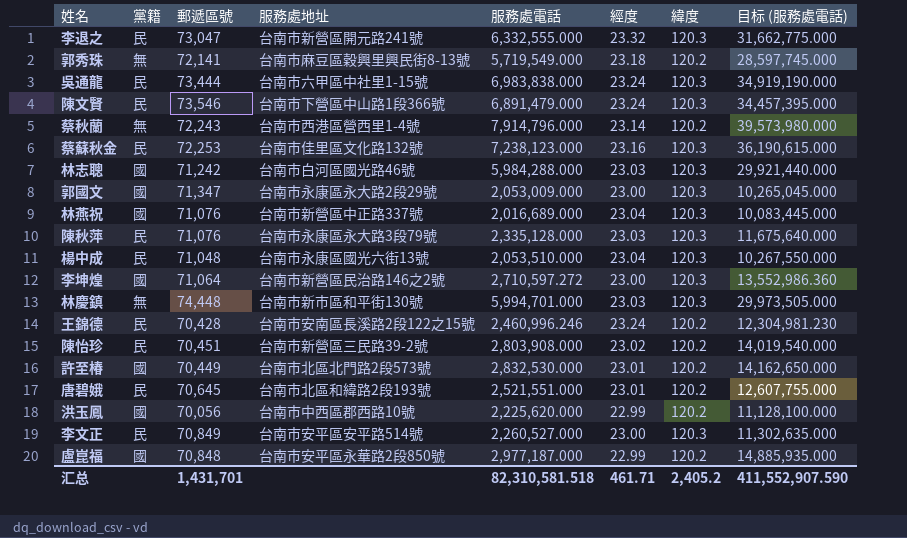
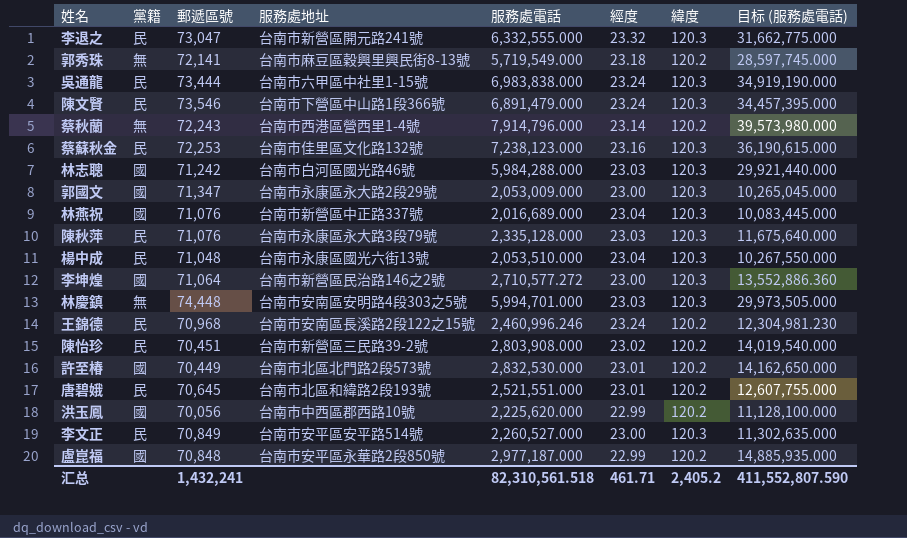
李坤煌 | 服務處電話: 2,710,597.272 -> 2,710,577.272
李坤煌 | 目标 (服務處電話): 13,552,986.360 -> 13,552,886.360
林慶鎮 | 服務處地址: 台南市新市區和平街130號 -> 台南市安南區安明路4段303之5號
王錦德 | 郵遞區號: 70,428 -> 70,968
汇总 | 郵遞區號: 1,431,701 -> 1,432,241
汇总 | 服務處電話: 82,310,581.518 -> 82,310,561.518
汇总 | 目标 (服務處電話): 411,552,907.590 -> 411,552,807.590

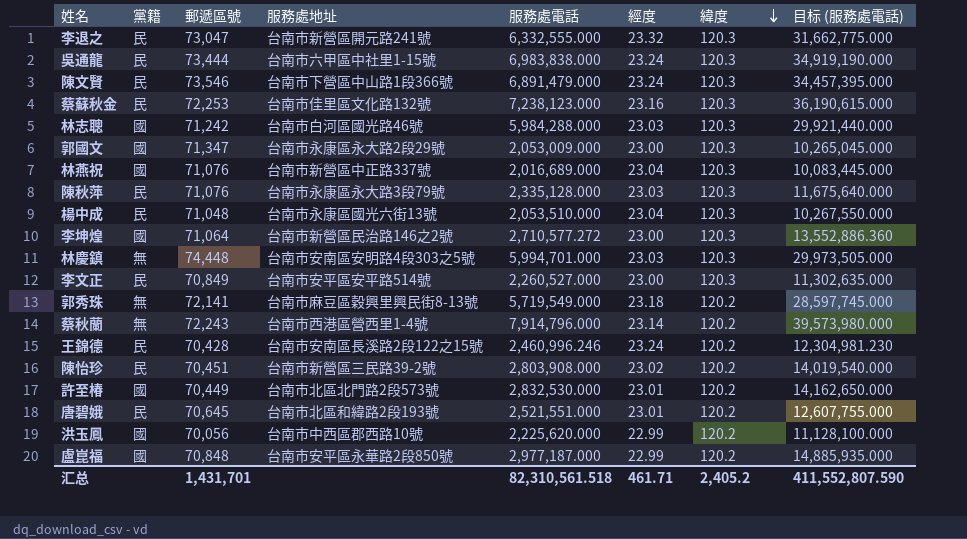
row order: none -> 緯度 descending
王錦德 | 郵遞區號: 70,968 -> 70,428
汇总 | 郵遞區號: 1,432,241 -> 1,431,701

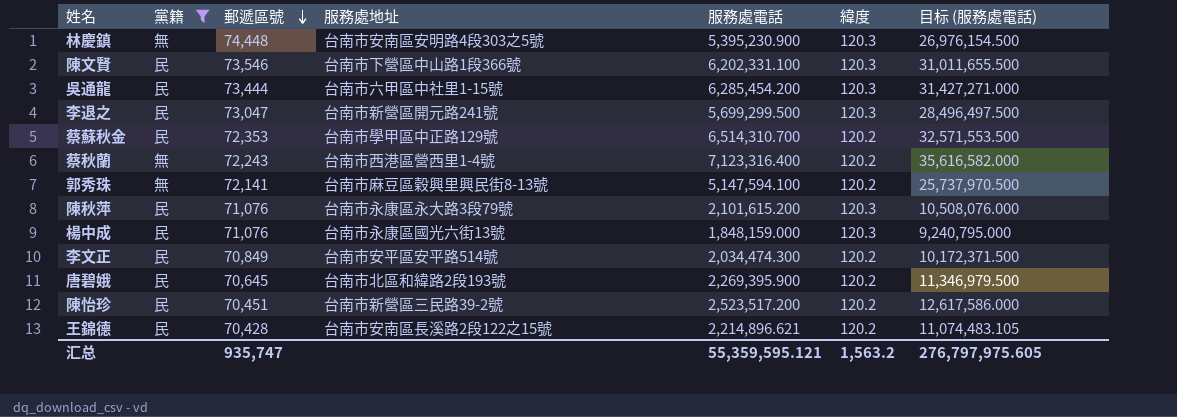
filter: none -> 黨籍 != 國
row order: 緯度 descending -> 郵遞區號 descending
column 經度 | position: 6 -> none
林慶鎮 | 服務處電話: 5,994,701.000 -> 5,395,230.900
林慶鎮 | 目标 (服務處電話): 29,973,505.000 -> 26,976,154.500
陳文賢 | 服務處電話: 6,891,479.000 -> 6,202,331.100
陳文賢 | 目标 (服務處電話): 34,457,395.000 -> 31,011,655.500
吳通龍 | 服務處電話: 6,983,838.000 -> 6,285,454.200
吳通龍 | 目标 (服務處電話): 34,919,190.000 -> 31,427,271.000
李退之 | 服務處電話: 6,332,555.000 -> 5,699,299.500
李退之 | 目标 (服務處電話): 31,662,775.000 -> 28,496,497.500
蔡蘇秋金 | 郵遞區號: 72,253 -> 72,353
蔡蘇秋金 | 服務處地址: 台南市佳里區文化路132號 -> 台南市學甲區中正路129號
蔡蘇秋金 | 服務處電話: 7,238,123.000 -> 6,514,310.700
蔡蘇秋金 | 緯度: 120.3 -> 120.2
蔡蘇秋金 | 目标 (服務處電話): 36,190,615.000 -> 32,571,553.500
蔡秋蘭 | 服務處電話: 7,914,796.000 -> 7,123,316.400
蔡秋蘭 | 目标 (服務處電話): 39,573,980.000 -> 35,616,582.000
郭秀珠 | 服務處電話: 5,719,549.000 -> 5,147,594.100
郭秀珠 | 目标 (服務處電話): 28,597,745.000 -> 25,737,970.500
陳秋萍 | 服務處電話: 2,335,128.000 -> 2,101,615.200
陳秋萍 | 目标 (服務處電話): 11,675,640.000 -> 10,508,076.000
楊中成 | 郵遞區號: 71,048 -> 71,076
楊中成 | 服務處電話: 2,053,510.000 -> 1,848,159.000
楊中成 | 目标 (服務處電話): 10,267,550.000 -> 9,240,795.000
李文正 | 服務處電話: 2,260,527.000 -> 2,034,474.300
李文正 | 緯度: 120.3 -> 120.2
李文正 | 目标 (服務處電話): 11,302,635.000 -> 10,172,371.500
唐碧娥 | 服務處電話: 2,521,551.000 -> 2,269,395.900
唐碧娥 | 目标 (服務處電話): 12,607,755.000 -> 11,346,979.500
陳怡珍 | 服務處電話: 2,803,908.000 -> 2,523,517.200
陳怡珍 | 目标 (服務處電話): 14,019,540.000 -> 12,617,586.000
王錦德 | 服務處電話: 2,460,996.246 -> 2,214,896.621
王錦德 | 目标 (服務處電話): 12,304,981.230 -> 11,074,483.105
汇总 | 郵遞區號: 1,431,701 -> 935,747
汇总 | 服務處電話: 82,310,561.518 -> 55,359,595.121
汇总 | 緯度: 2,405.2 -> 1,563.2
汇总 | 目标 (服務處電話): 411,552,807.590 -> 276,797,975.605

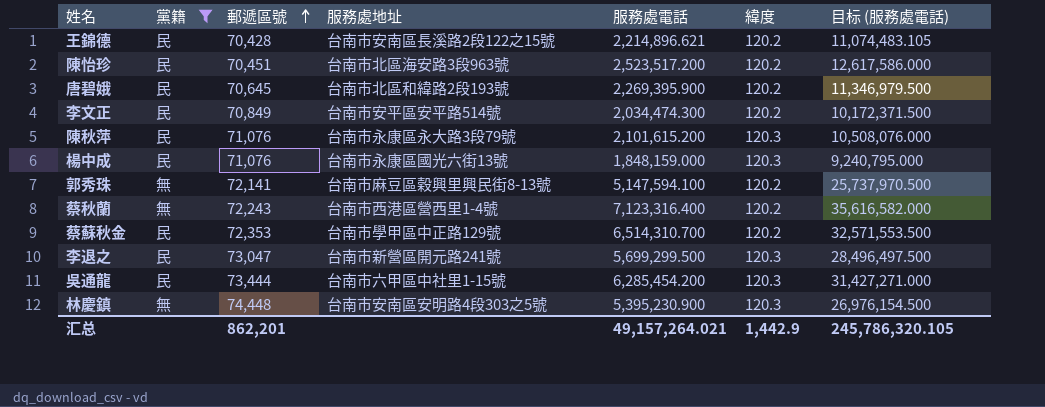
row order: 郵遞區號 descending -> 郵遞區號 ascending
row 陳文賢: 民 | 73,546 | 台南市下營區中山路1段366號 | 6,202,331.100 | 120.3 | 31,011,655.500 -> none
陳怡珍 | 服務處地址: 台南市新營區三民路39-2號 -> 台南市北區海安路3段963號
汇总 | 郵遞區號: 935,747 -> 862,201
汇总 | 服務處電話: 55,359,595.121 -> 49,157,264.021
汇总 | 緯度: 1,563.2 -> 1,442.9
汇总 | 目标 (服務處電話): 276,797,975.605 -> 245,786,320.105

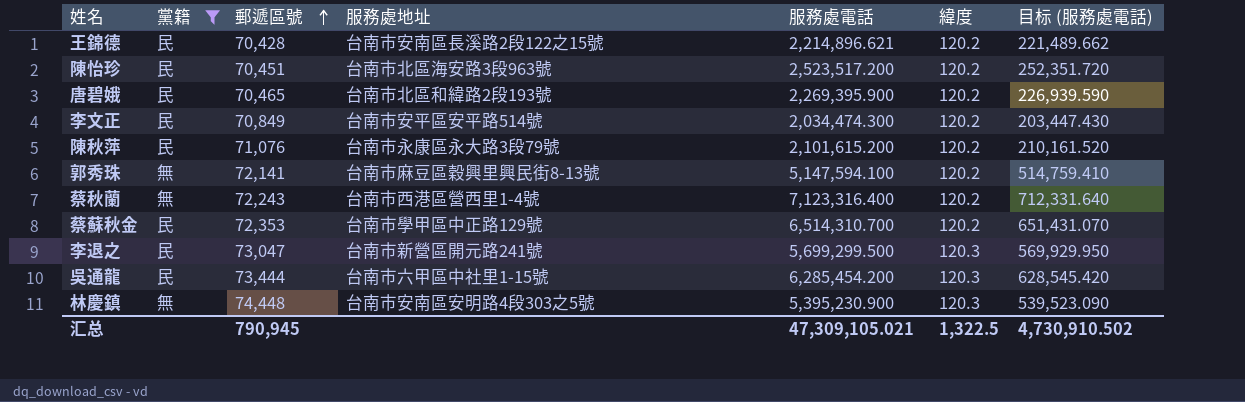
column 目标 (服務處電話) | formula: [服務處電話] * 5 -> [服務處電話] * 0.1
row 楊中成: 民 | 71,076 | 台南市永康區國光六街13號 | 1,848,159.000 | 120.3 | 9,240,795.000 -> none
唐碧娥 | 郵遞區號: 70,645 -> 70,465
陳秋萍 | 緯度: 120.3 -> 120.2
汇总 | 郵遞區號: 862,201 -> 790,945
汇总 | 服務處電話: 49,157,264.021 -> 47,309,105.021
汇总 | 緯度: 1,442.9 -> 1,322.5
汇总 | 目标 (服務處電話): 245,786,320.105 -> 4,730,910.502

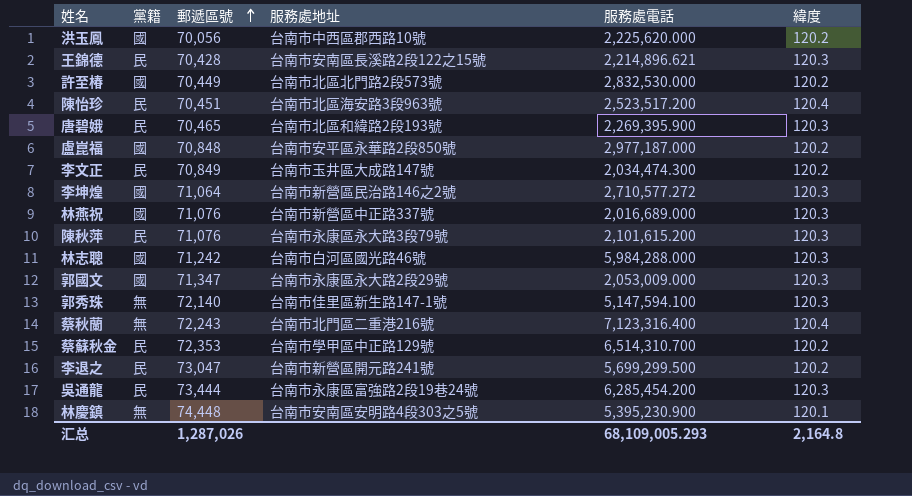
filter: 黨籍 != 國 -> none
column 目标 (服務處電話) | formula: [服務處電話] * 0.1 -> none
王錦德 | 緯度: 120.2 -> 120.3
陳怡珍 | 緯度: 120.2 -> 120.4
唐碧娥 | 緯度: 120.2 -> 120.3
李文正 | 服務處地址: 台南市安平區安平路514號 -> 台南市玉井區大成路147號
陳秋萍 | 緯度: 120.2 -> 120.3
郭秀珠 | 郵遞區號: 72,141 -> 72,140
郭秀珠 | 服務處地址: 台南市麻豆區穀興里興民街8-13號 -> 台南市佳里區新生路147-1號
郭秀珠 | 緯度: 120.2 -> 120.3
蔡秋蘭 | 服務處地址: 台南市西港區營西里1-4號 -> 台南市北門區二重港216號
蔡秋蘭 | 緯度: 120.2 -> 120.4
李退之 | 緯度: 120.3 -> 120.2
吳通龍 | 服務處地址: 台南市六甲區中社里1-15號 -> 台南市永康區富強路2段19巷24號
林慶鎮 | 緯度: 120.3 -> 120.1
汇总 | 郵遞區號: 790,945 -> 1,287,026
汇总 | 服務處電話: 47,309,105.021 -> 68,109,005.293
汇总 | 緯度: 1,322.5 -> 2,164.8

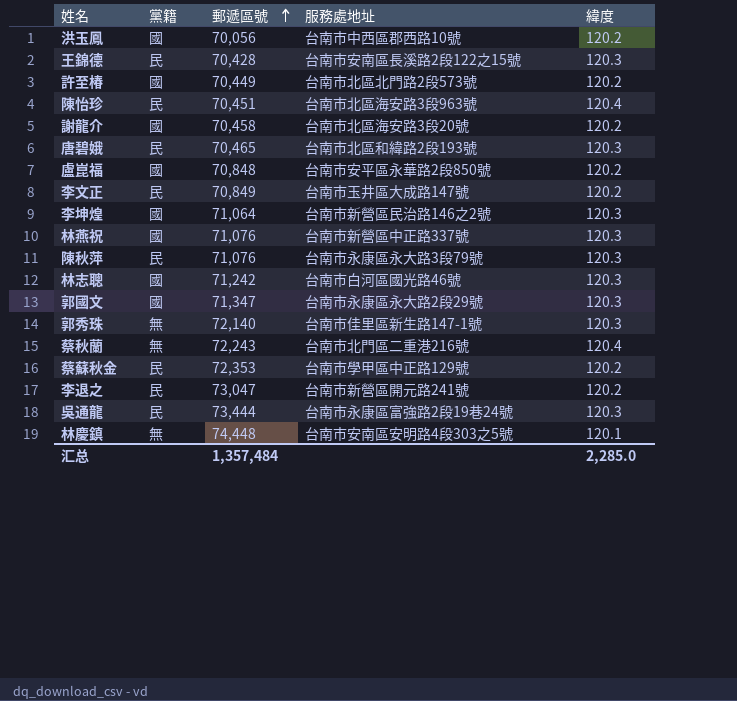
column 服務處電話 | position: 5 -> none
row 謝龍介: none -> 國 | 70,458 | 台南市北區海安路3段20號 | 120.2
汇总 | 郵遞區號: 1,287,026 -> 1,357,484
汇总 | 緯度: 2,164.8 -> 2,285.0

